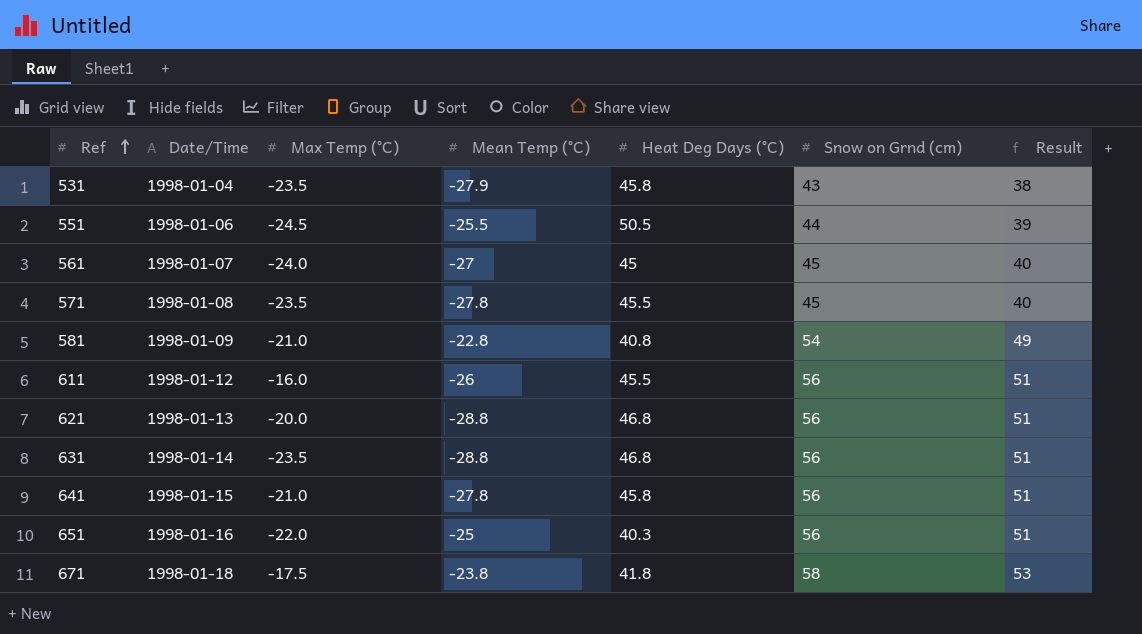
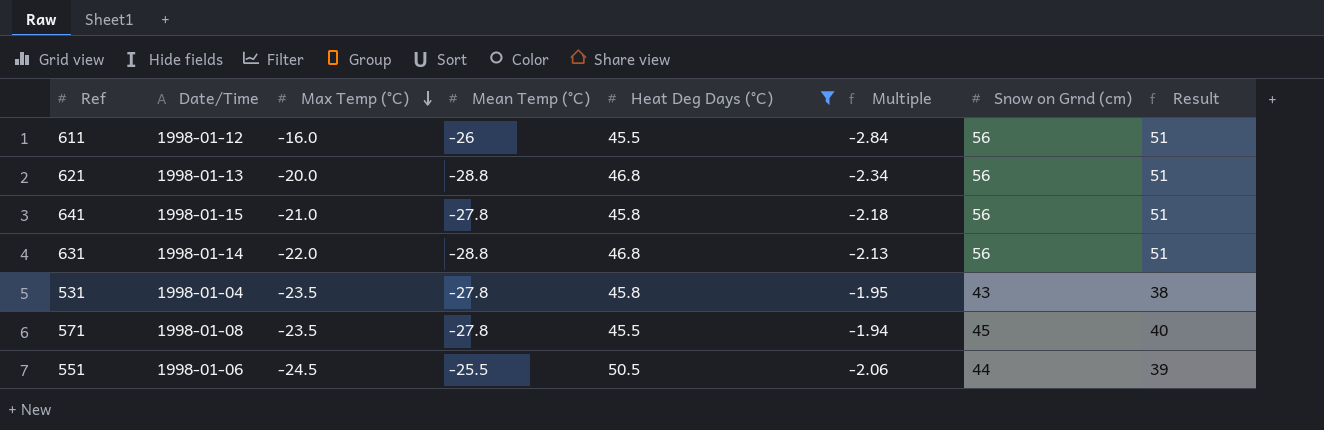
filter: none -> Heat Deg Days (°C) >= 45.5
row order: Ref ascending -> Max Temp (°C) descending
column Multiple | formula: none -> [Heat Deg Days (°C)] / [Max Temp (°C)]
631 | Max Temp (°C): -23.5 -> -22.0
531 | Mean Temp (°C): -27.9 -> -27.8

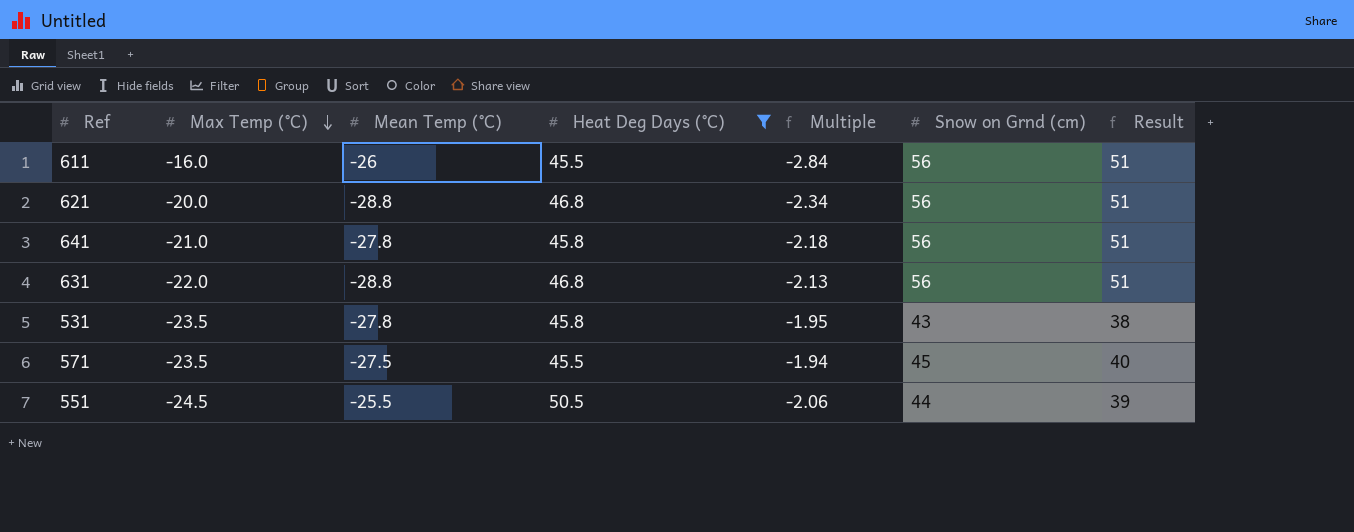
column Date/Time | position: 2 -> none
571 | Mean Temp (°C): -27.8 -> -27.5

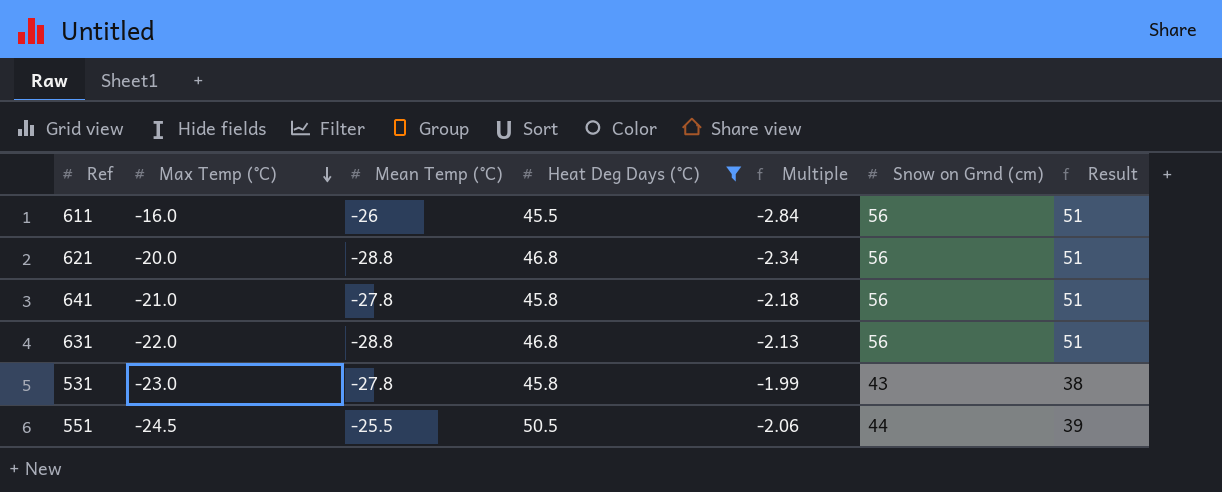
row 571: -23.5 | -27.5 | 45.5 | -1.94 | 45 | 40 -> none
531 | Max Temp (°C): -23.5 -> -23.0
531 | Multiple: -1.95 -> -1.99

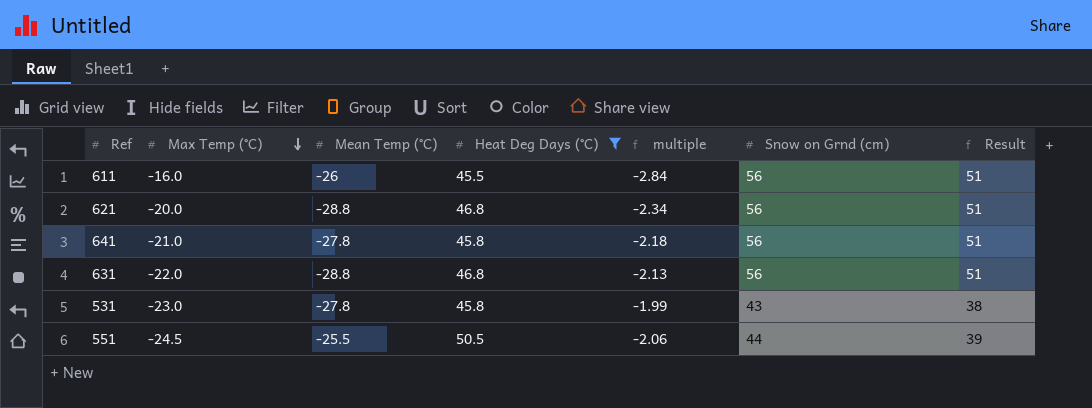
column name: Multiple -> multiple

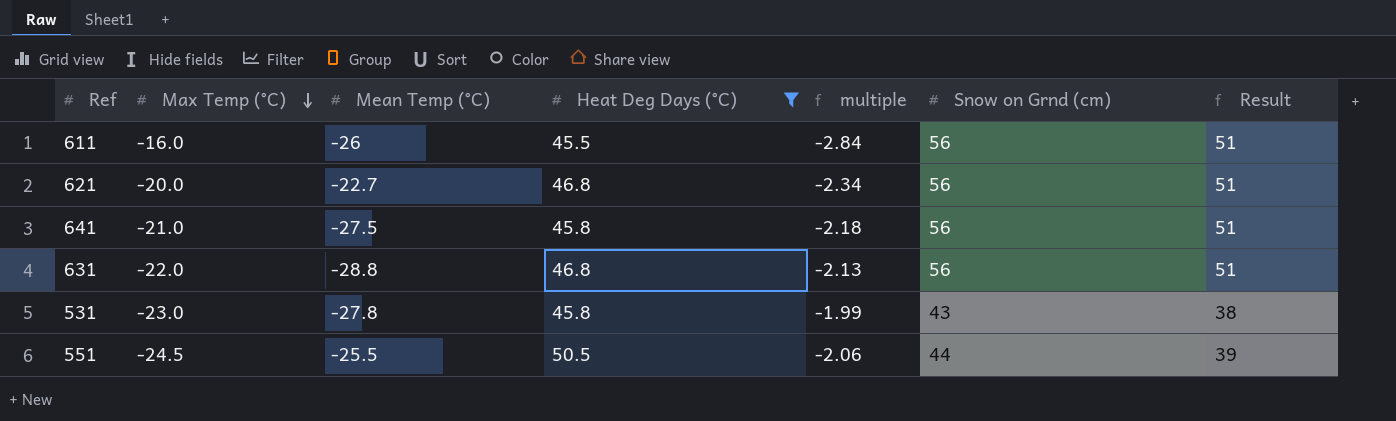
621 | Mean Temp (°C): -28.8 -> -22.7
641 | Mean Temp (°C): -27.8 -> -27.5

